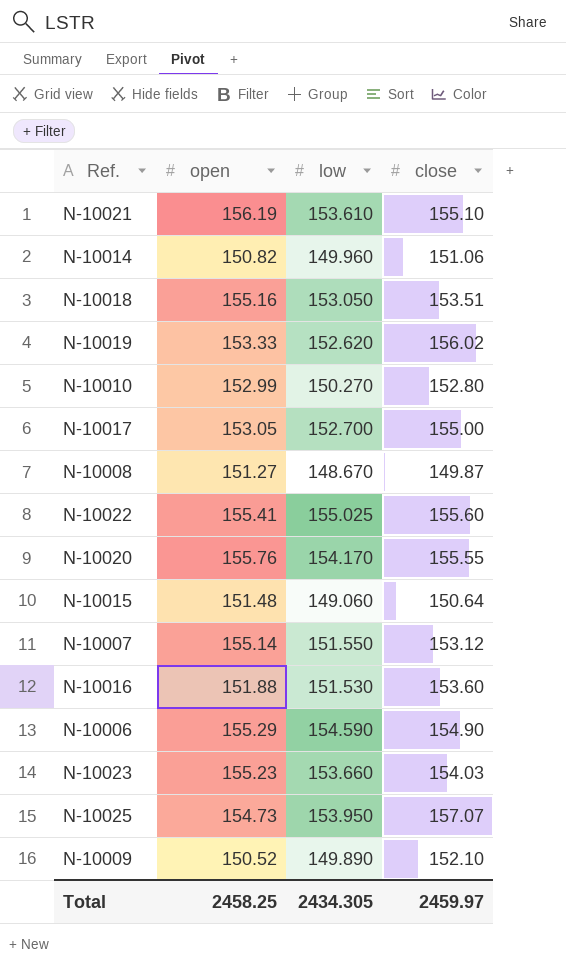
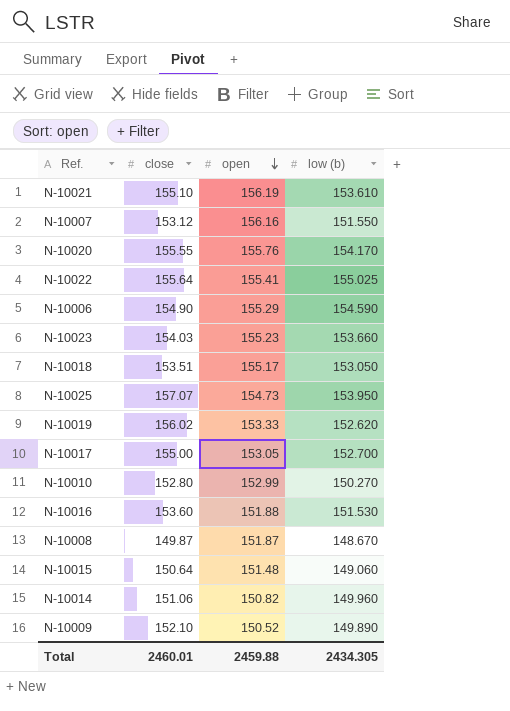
row order: none -> open descending
column close | position: 4 -> 2
column name: low -> low (b)
N-10007 | open: 155.14 -> 156.16
N-10022 | close: 155.60 -> 155.64
N-10018 | open: 155.16 -> 155.17
N-10008 | open: 151.27 -> 151.87
Total | close: 2459.97 -> 2460.01
Total | open: 2458.25 -> 2459.88

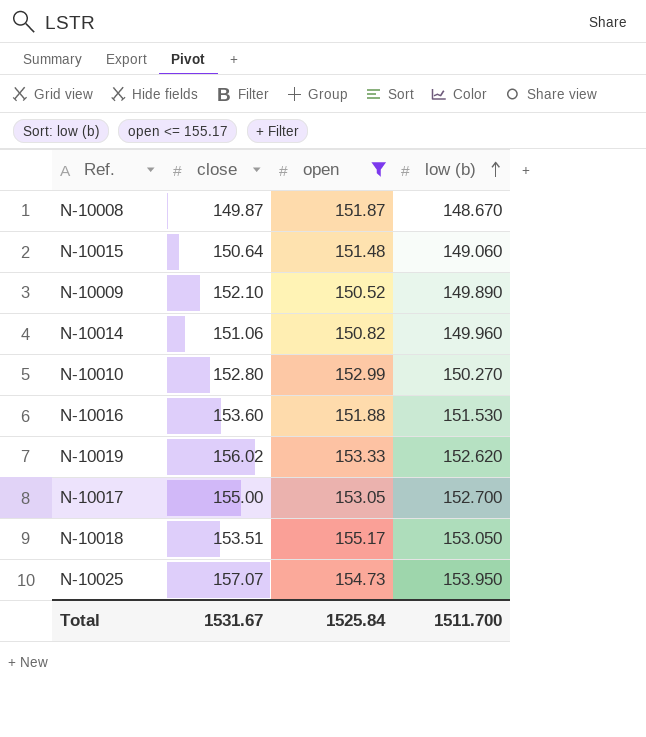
filter: none -> open <= 155.17
row order: open descending -> low (b) ascending
Total | close: 2460.01 -> 1531.67
Total | open: 2459.88 -> 1525.84
Total | low (b): 2434.305 -> 1511.700

